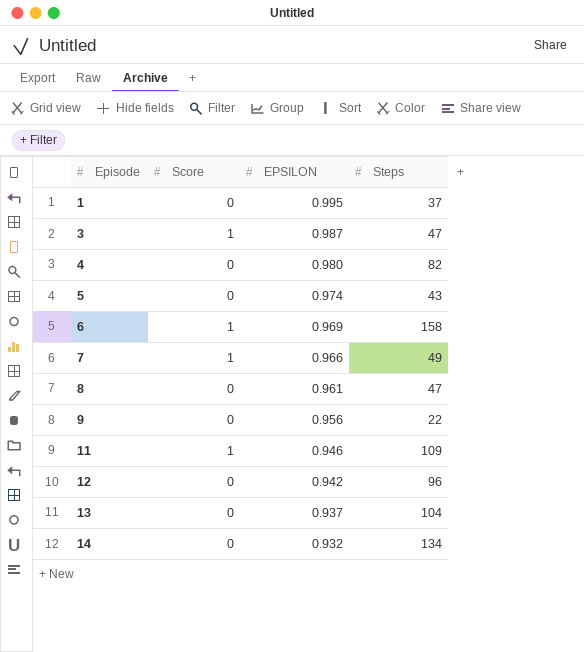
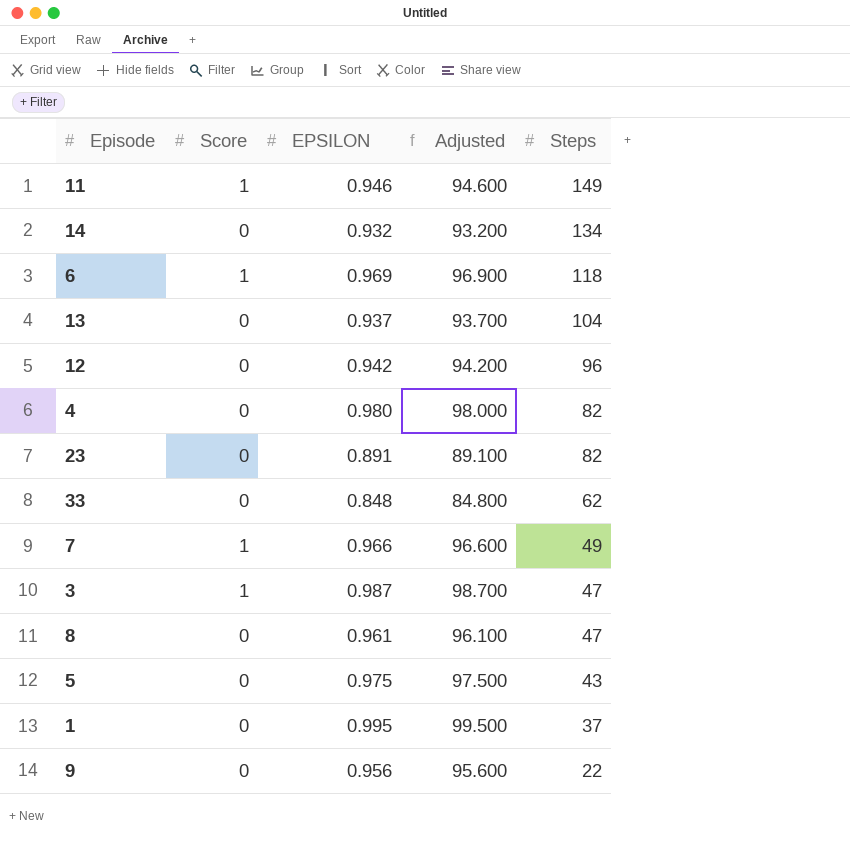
row order: Episode ascending -> Steps descending
column Adjusted | formula: none -> [EPSILON] * 100
11 | Steps: 109 -> 149
6 | Steps: 158 -> 118
row 23: none -> 0 | 0.891 | 89.100 | 82
row 33: none -> 0 | 0.848 | 84.800 | 62
5 | EPSILON: 0.974 -> 0.975

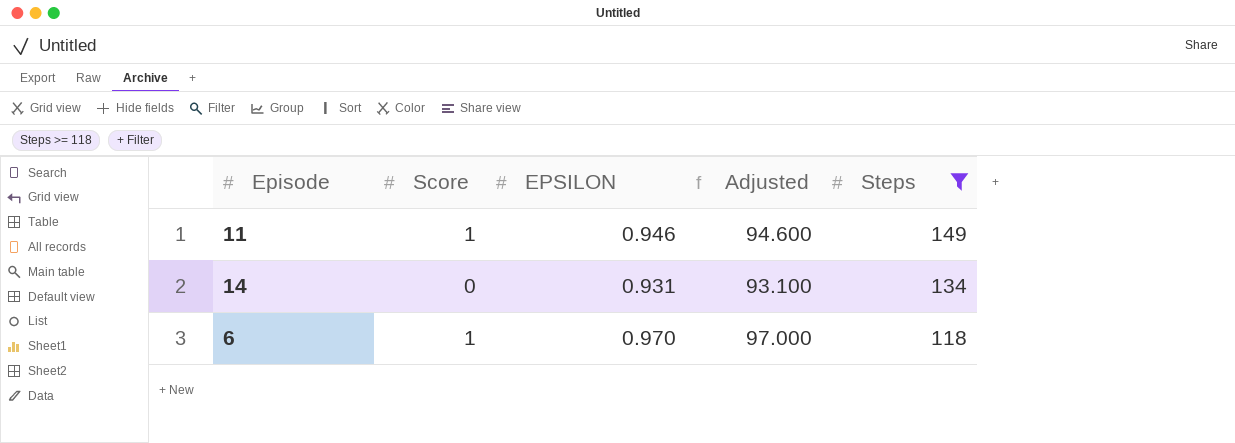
filter: none -> Steps >= 118
14 | EPSILON: 0.932 -> 0.931
14 | Adjusted: 93.200 -> 93.100
6 | EPSILON: 0.969 -> 0.970
6 | Adjusted: 96.900 -> 97.000

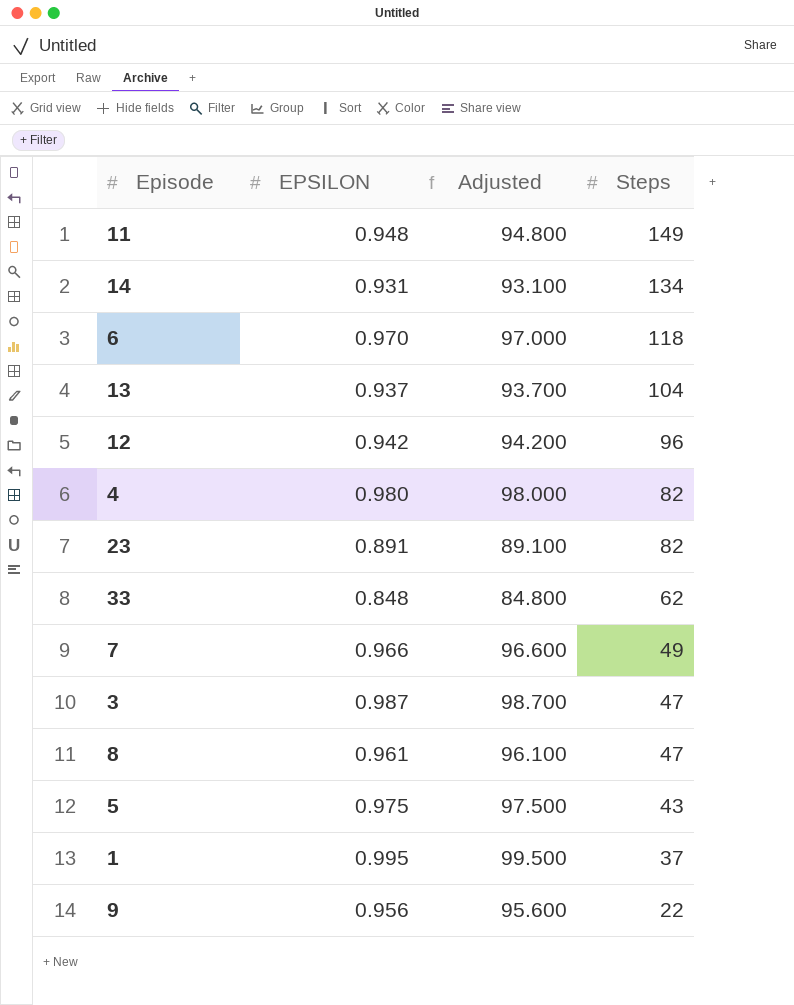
filter: Steps >= 118 -> none
column Score | position: 2 -> none
11 | EPSILON: 0.946 -> 0.948
11 | Adjusted: 94.600 -> 94.800

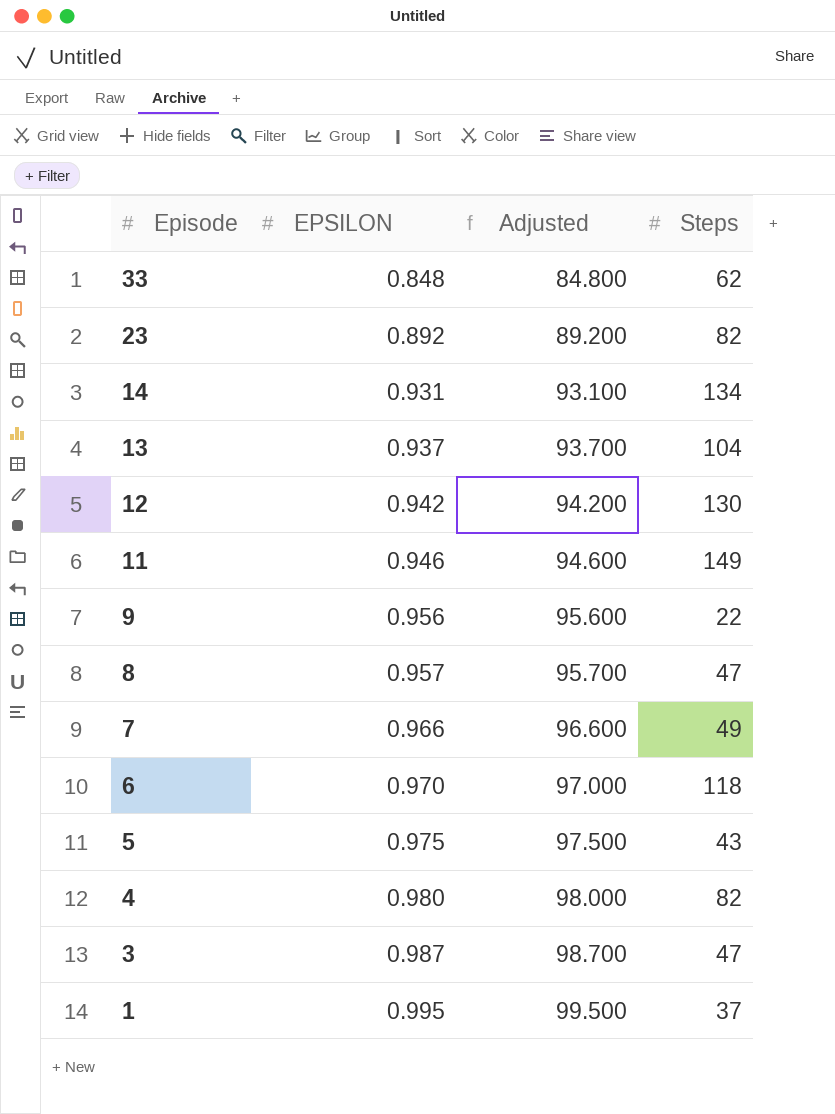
row order: Steps descending -> Episode descending
23 | EPSILON: 0.891 -> 0.892
23 | Adjusted: 89.100 -> 89.200
12 | Steps: 96 -> 130
11 | EPSILON: 0.948 -> 0.946
11 | Adjusted: 94.800 -> 94.600
8 | EPSILON: 0.961 -> 0.957
8 | Adjusted: 96.100 -> 95.700

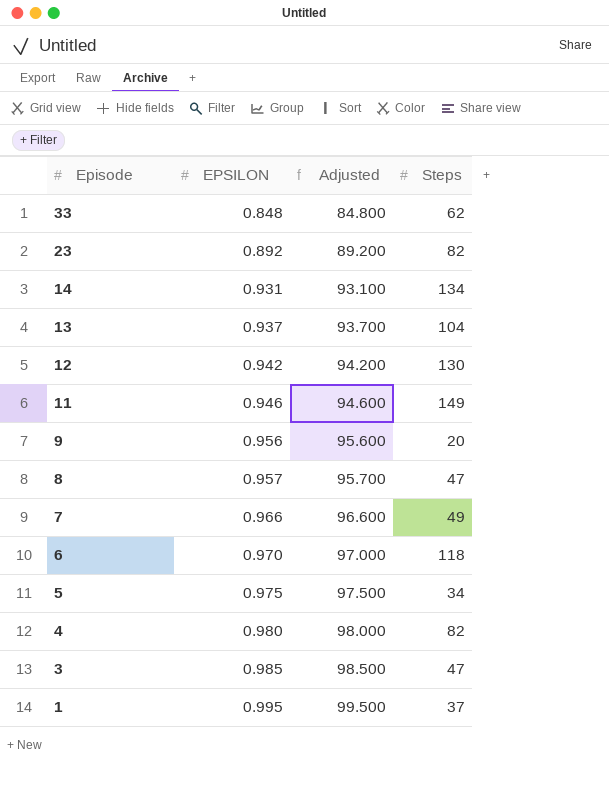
9 | Steps: 22 -> 20
5 | Steps: 43 -> 34
3 | EPSILON: 0.987 -> 0.985
3 | Adjusted: 98.700 -> 98.500

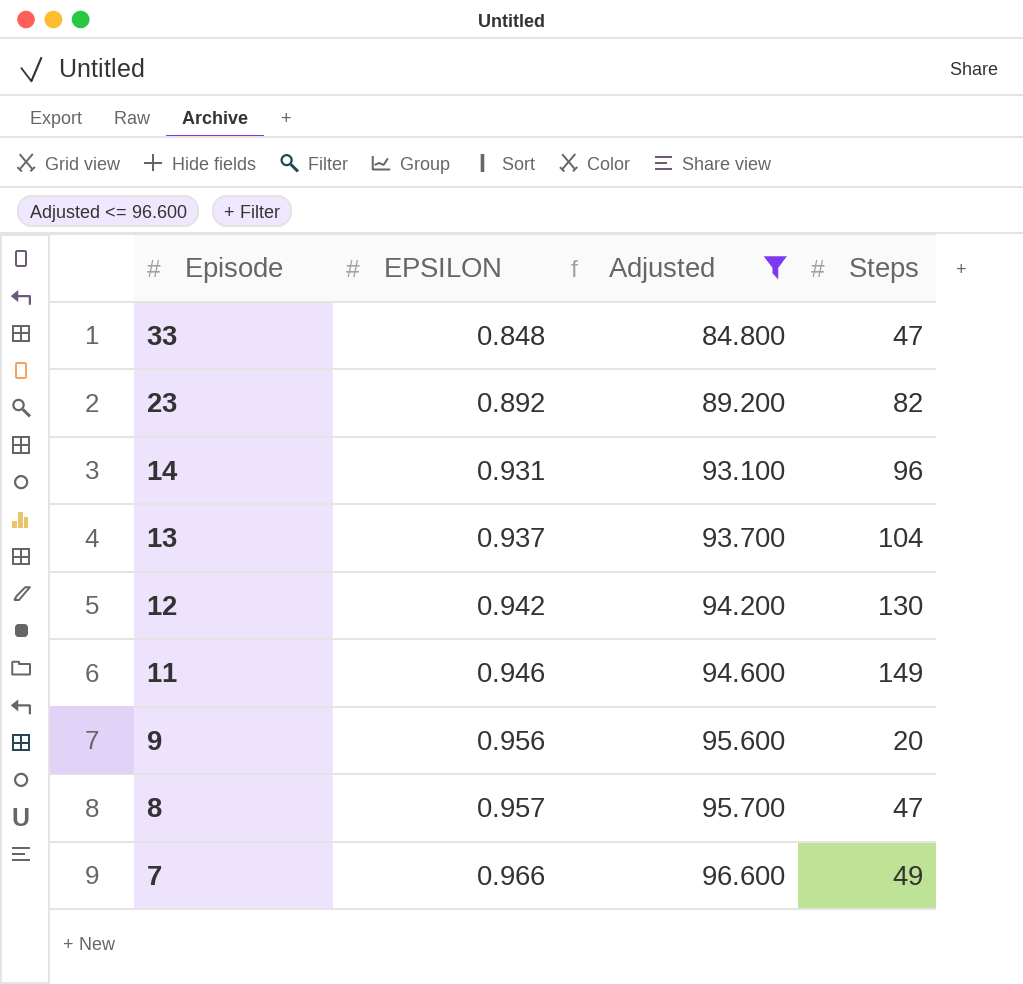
filter: none -> Adjusted <= 96.600
33 | Steps: 62 -> 47
14 | Steps: 134 -> 96

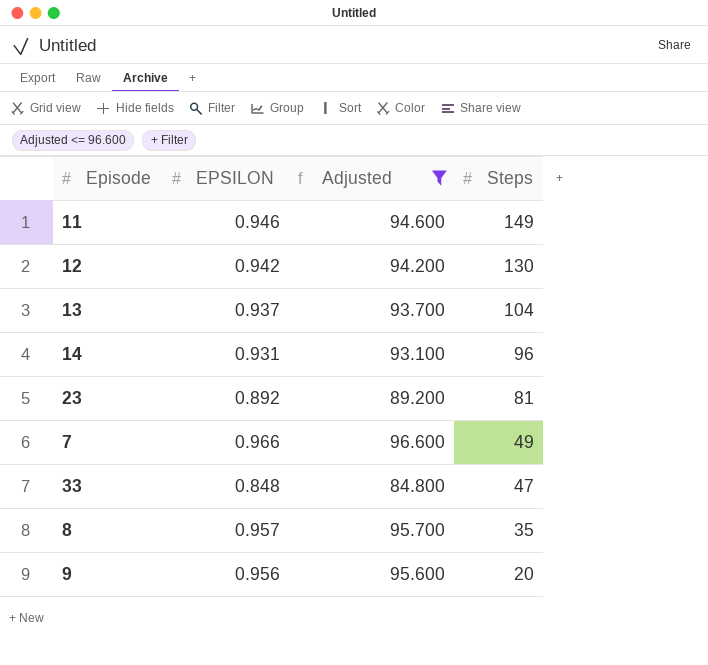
row order: Episode descending -> Steps descending
23 | Steps: 82 -> 81
8 | Steps: 47 -> 35

